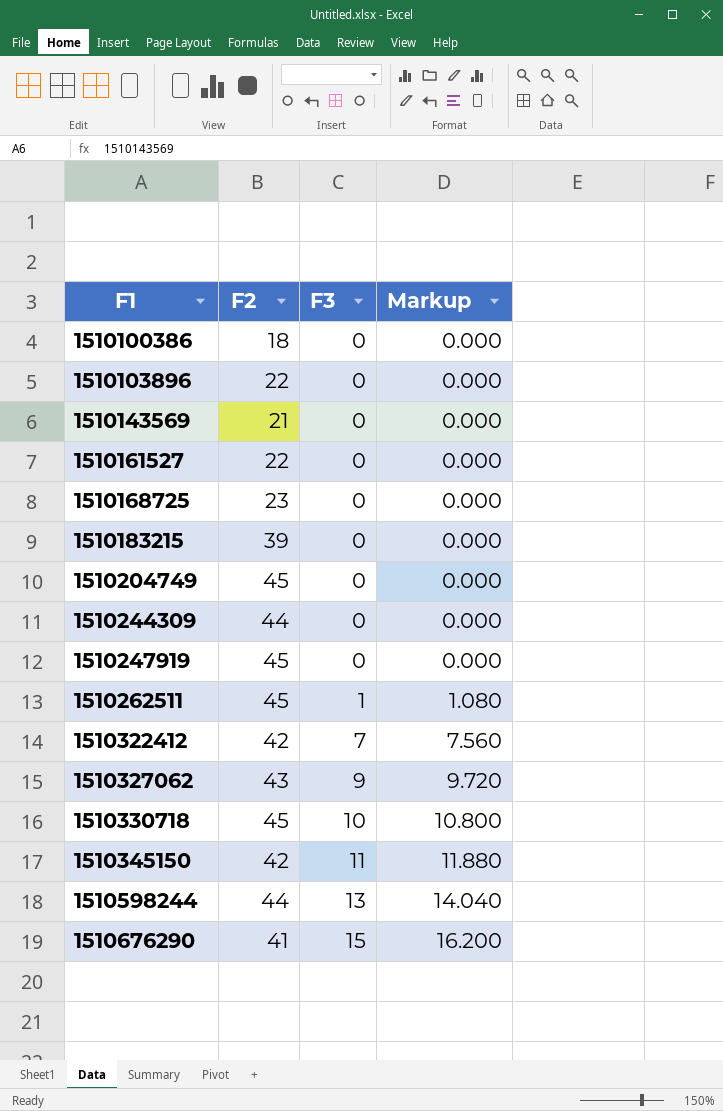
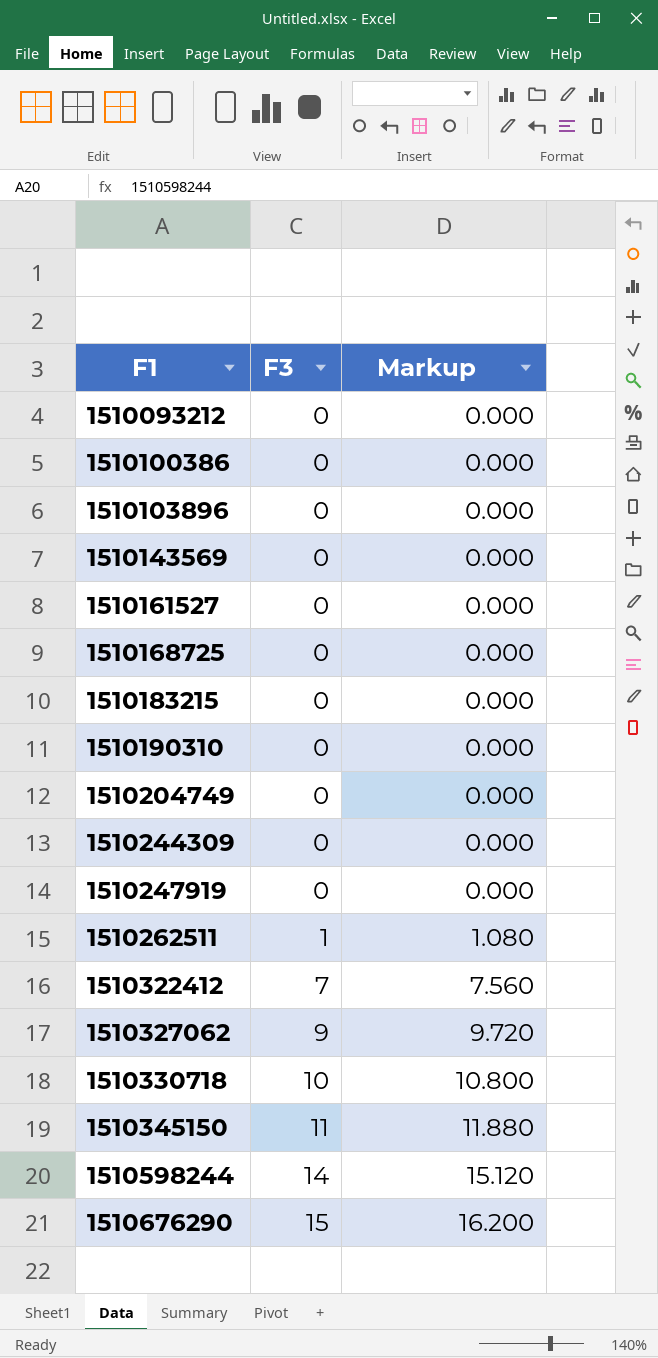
column F2 | position: 2 -> none
row 1510093212: none -> 0 | 0.000
row 1510190310: none -> 0 | 0.000
1510598244 | F3: 13 -> 14
1510598244 | Markup: 14.040 -> 15.120

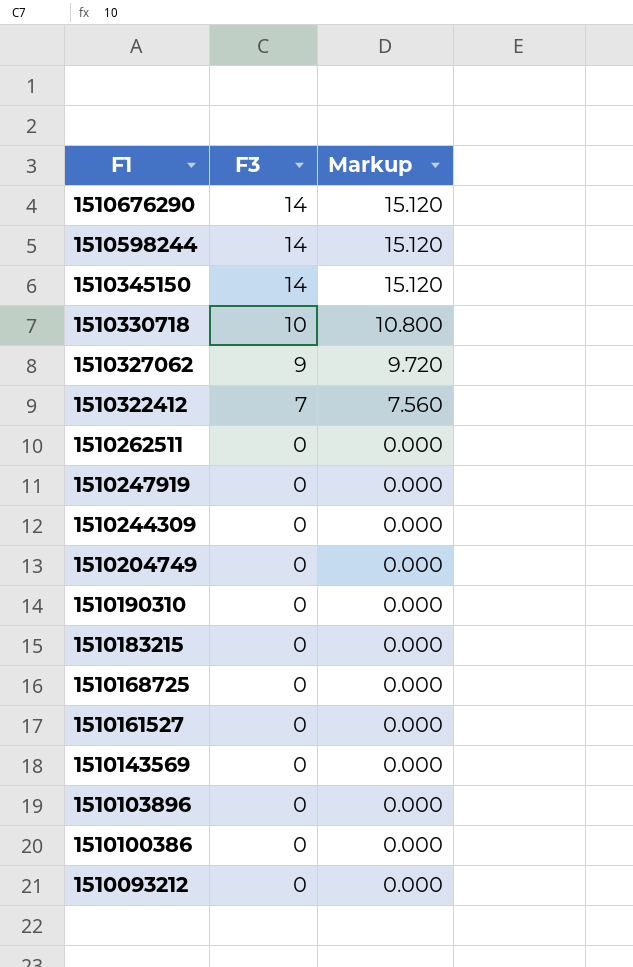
row order: F1 ascending -> F1 descending
1510676290 | F3: 15 -> 14
1510676290 | Markup: 16.200 -> 15.120
1510345150 | F3: 11 -> 14
1510345150 | Markup: 11.880 -> 15.120
1510262511 | F3: 1 -> 0
1510262511 | Markup: 1.080 -> 0.000

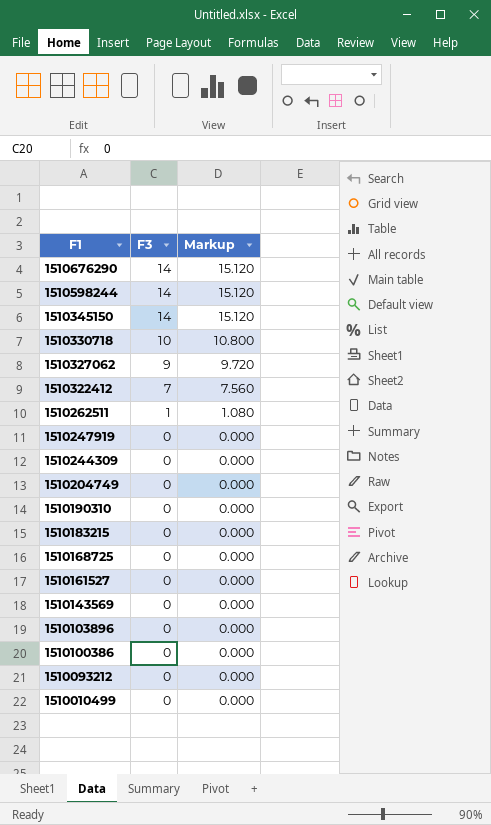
1510262511 | F3: 0 -> 1
1510262511 | Markup: 0.000 -> 1.080
row 1510010499: none -> 0 | 0.000

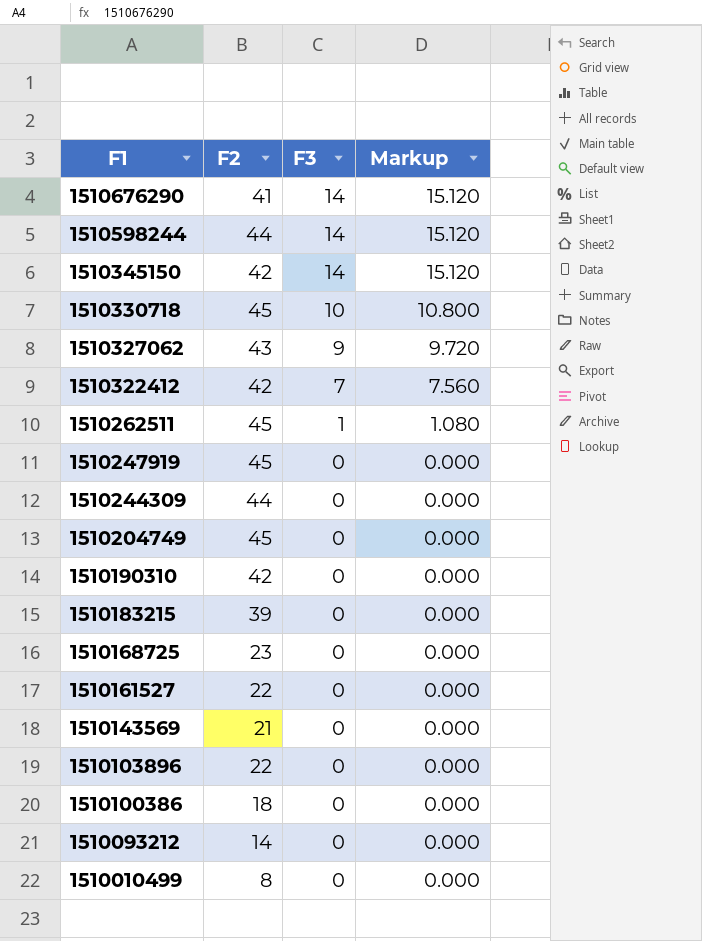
column F2 | position: none -> 2

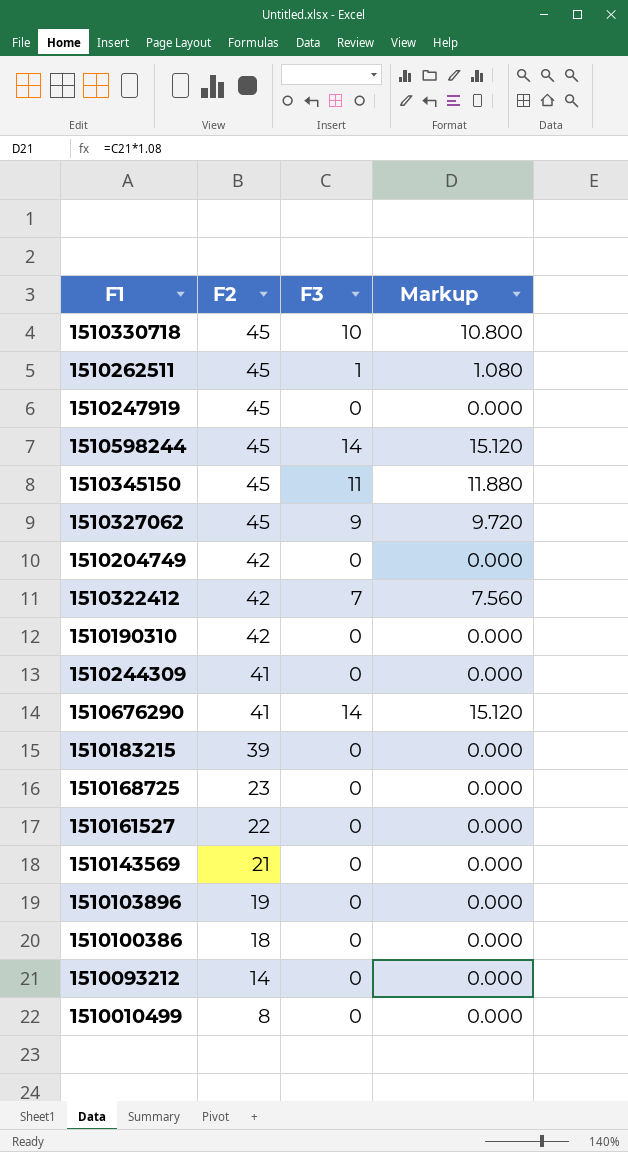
row order: F1 descending -> F2 descending
1510598244 | F2: 44 -> 45
1510345150 | F2: 42 -> 45
1510345150 | F3: 14 -> 11
1510345150 | Markup: 15.120 -> 11.880
1510327062 | F2: 43 -> 45
1510204749 | F2: 45 -> 42
1510244309 | F2: 44 -> 41
1510103896 | F2: 22 -> 19

